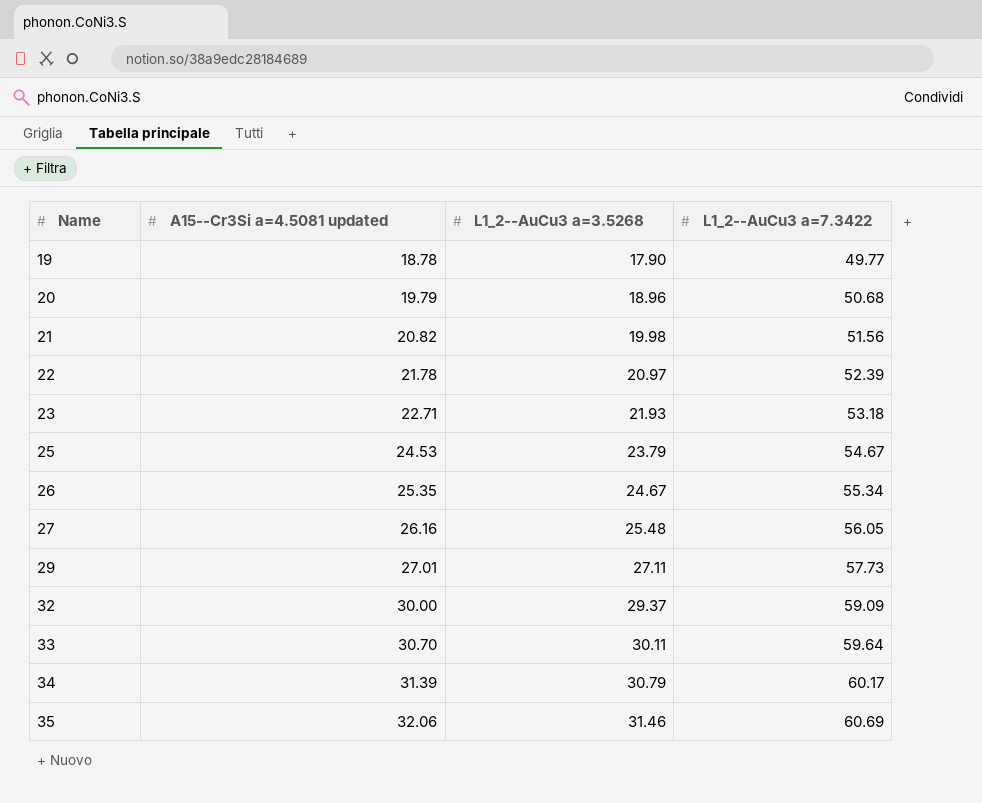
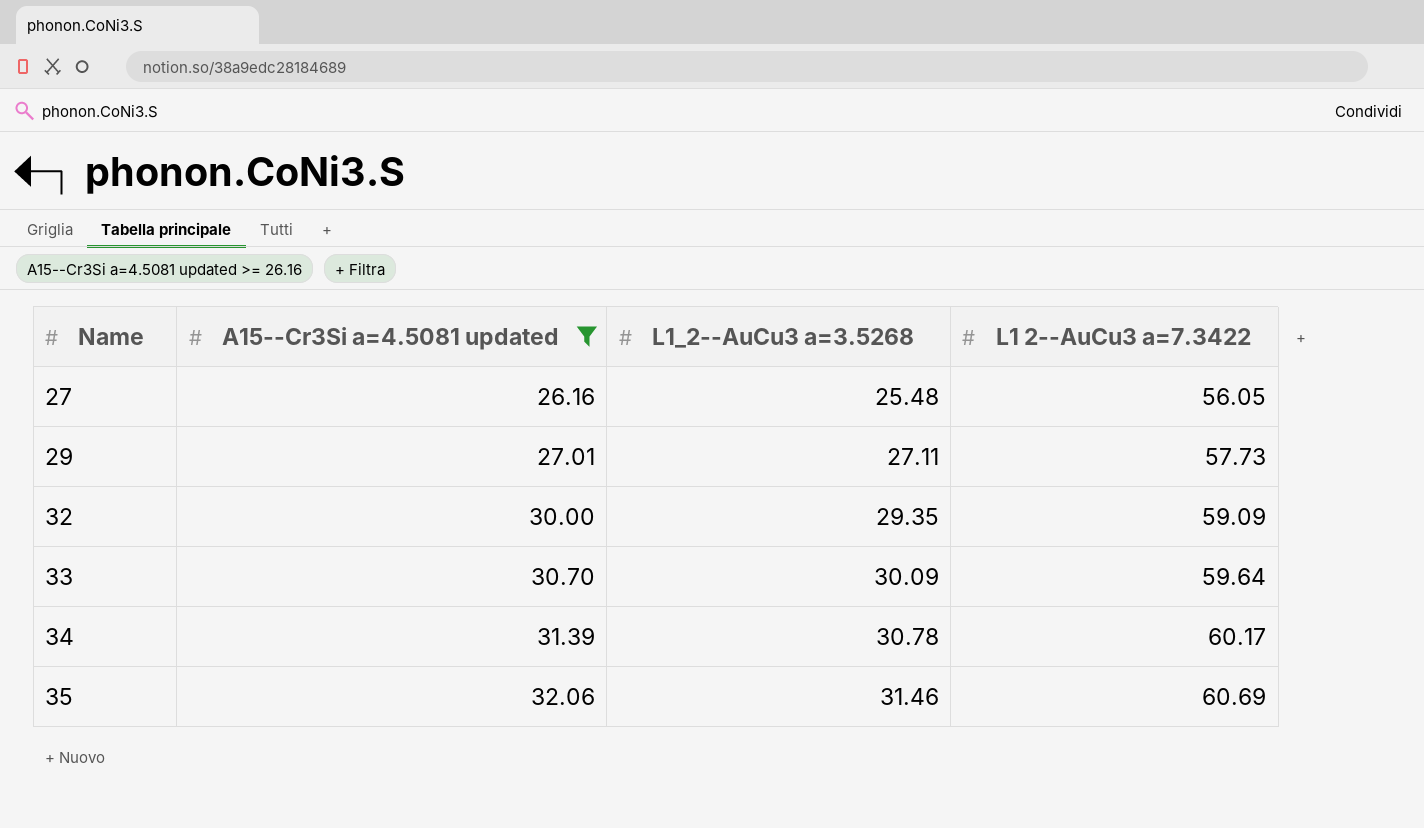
filter: none -> A15--Cr3Si a=4.5081 updated >= 26.16
column name: L1_2--AuCu3 a=7.3422 -> L1 2--AuCu3 a=7.3422
32 | L1_2--AuCu3 a=3.5268: 29.37 -> 29.35
33 | L1_2--AuCu3 a=3.5268: 30.11 -> 30.09
34 | L1_2--AuCu3 a=3.5268: 30.79 -> 30.78

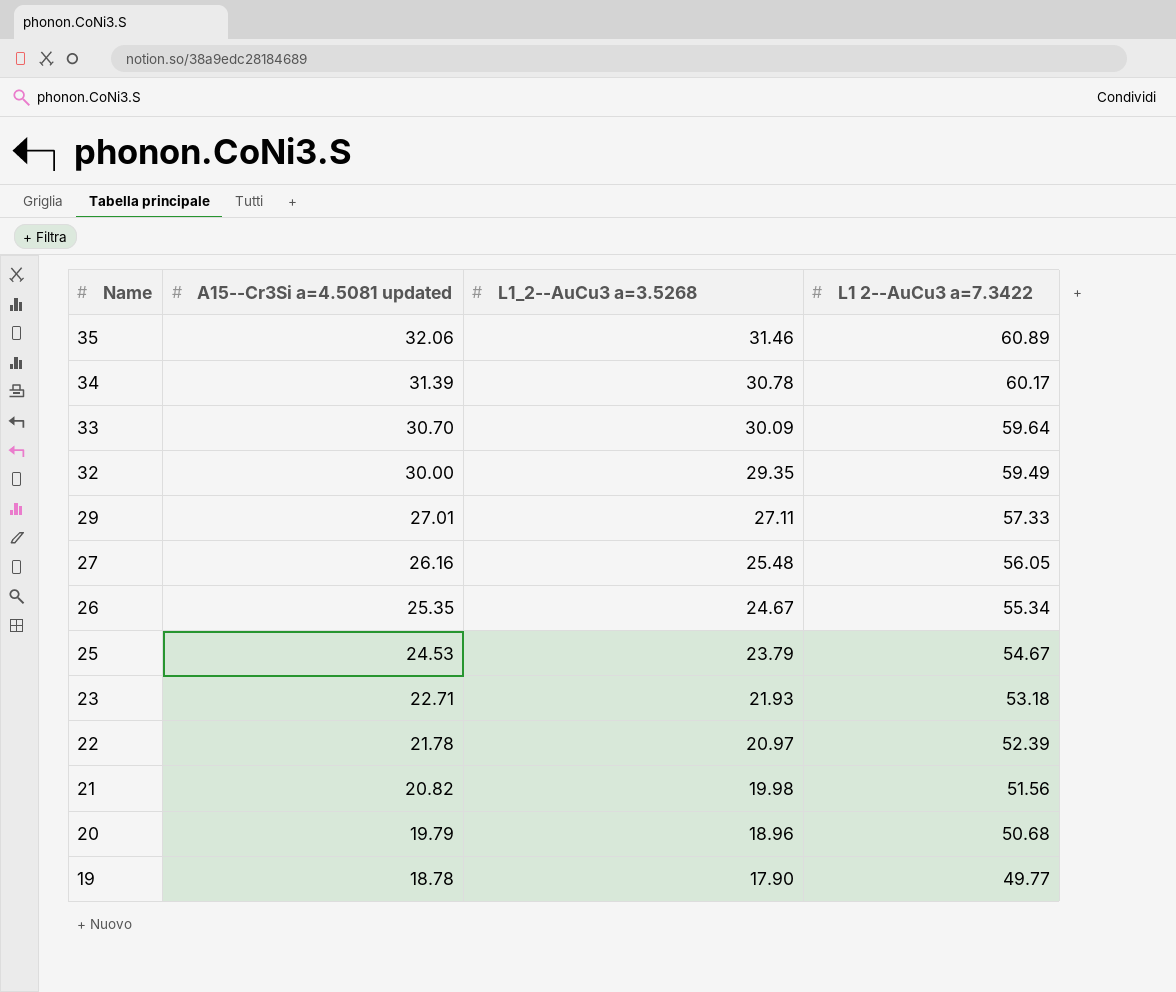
filter: A15--Cr3Si a=4.5081 updated >= 26.16 -> none
row order: Name ascending -> Name descending
35 | L1 2--AuCu3 a=7.3422: 60.69 -> 60.89
32 | L1 2--AuCu3 a=7.3422: 59.09 -> 59.49
29 | L1 2--AuCu3 a=7.3422: 57.73 -> 57.33

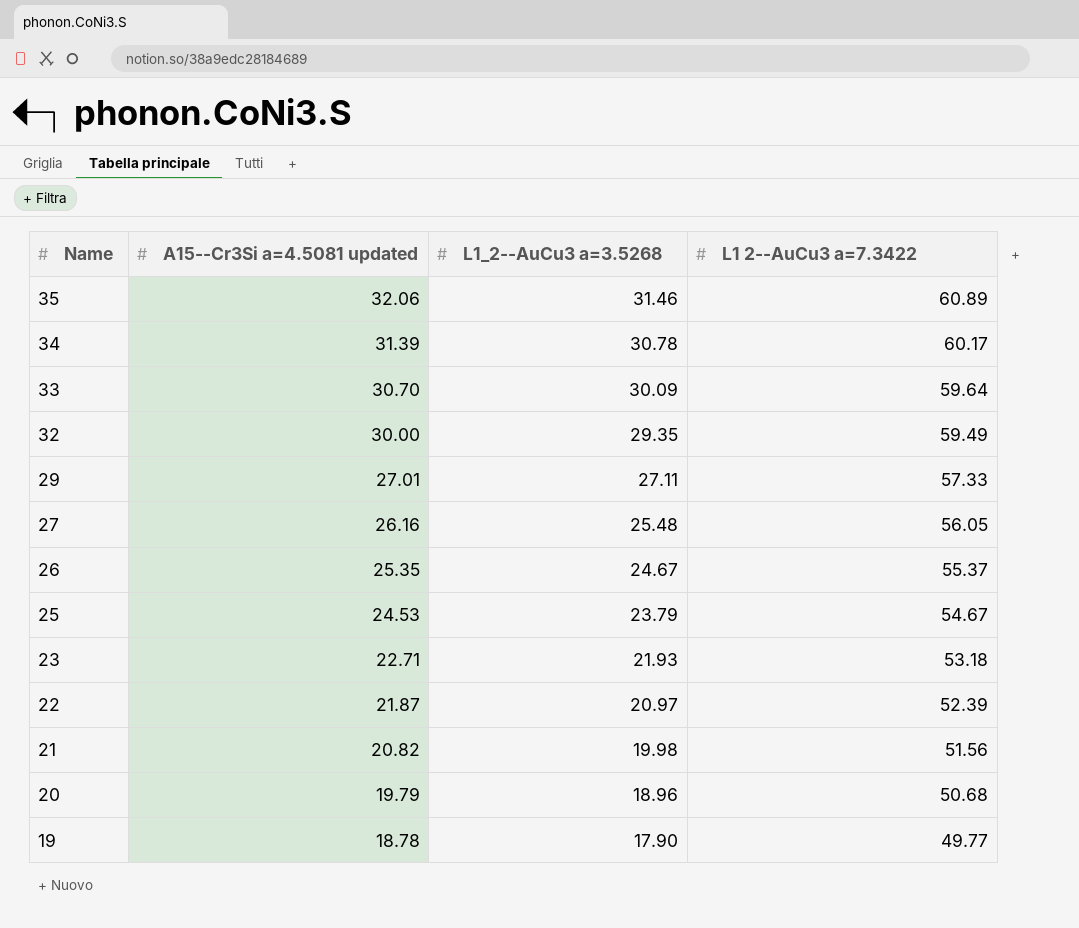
26 | L1 2--AuCu3 a=7.3422: 55.34 -> 55.37
22 | A15--Cr3Si a=4.5081 updated: 21.78 -> 21.87

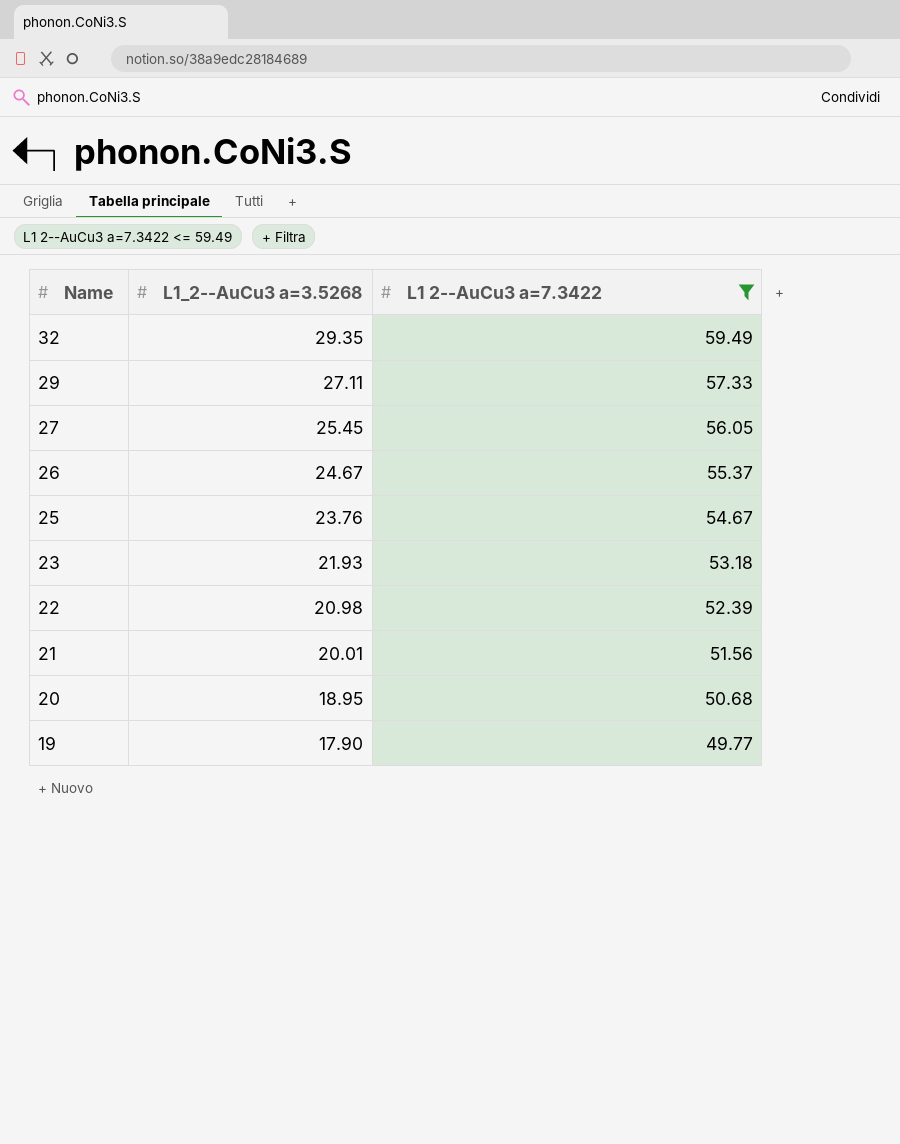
filter: none -> L1 2--AuCu3 a=7.3422 <= 59.49
column A15--Cr3Si a=4.5081 updated | position: 2 -> none
27 | L1_2--AuCu3 a=3.5268: 25.48 -> 25.45
25 | L1_2--AuCu3 a=3.5268: 23.79 -> 23.76
22 | L1_2--AuCu3 a=3.5268: 20.97 -> 20.98
21 | L1_2--AuCu3 a=3.5268: 19.98 -> 20.01
20 | L1_2--AuCu3 a=3.5268: 18.96 -> 18.95

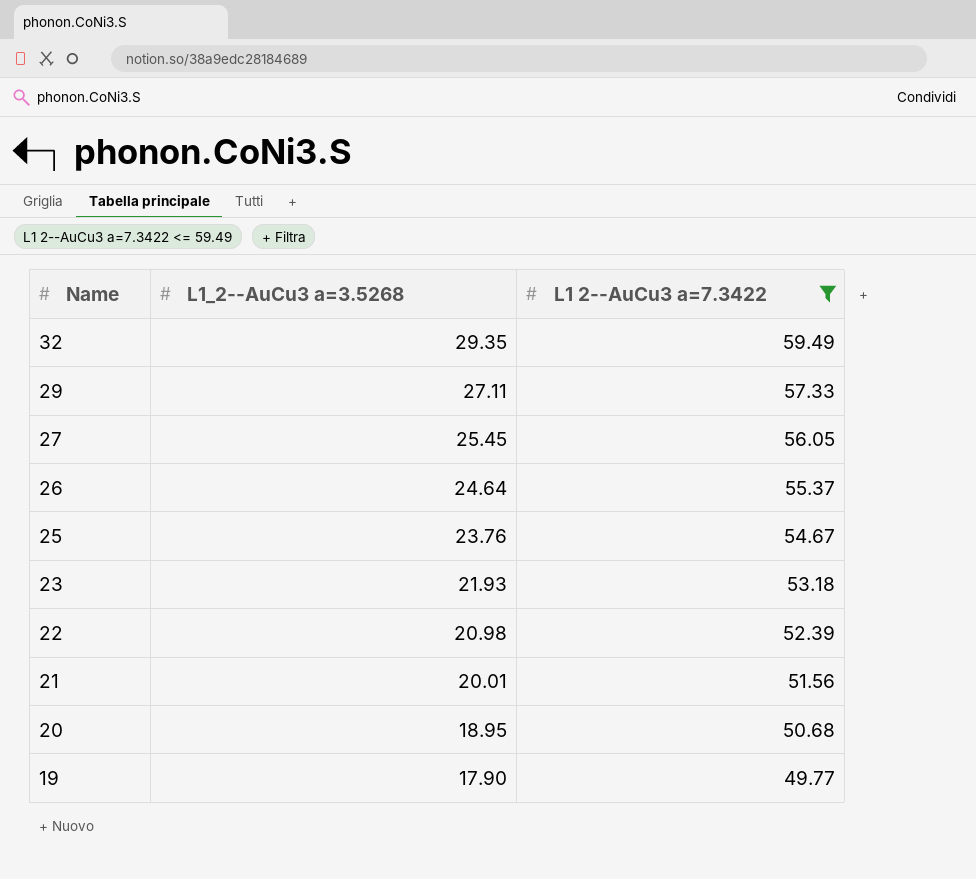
26 | L1_2--AuCu3 a=3.5268: 24.67 -> 24.64

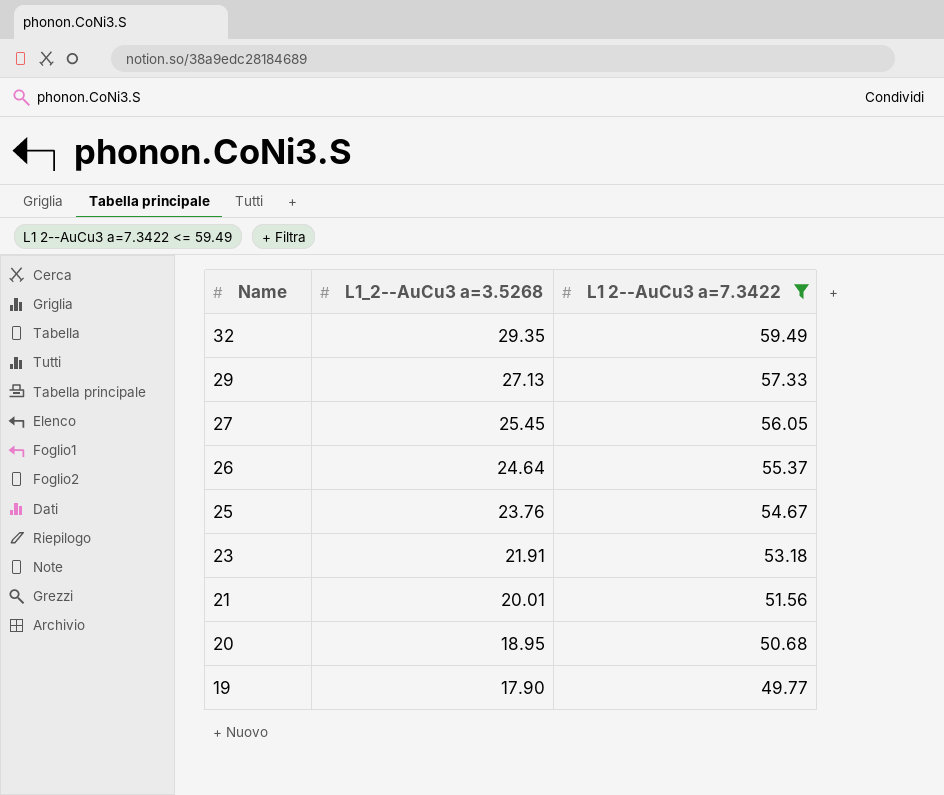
row 22: 20.98 | 52.39 -> none
29 | L1_2--AuCu3 a=3.5268: 27.11 -> 27.13
23 | L1_2--AuCu3 a=3.5268: 21.93 -> 21.91

